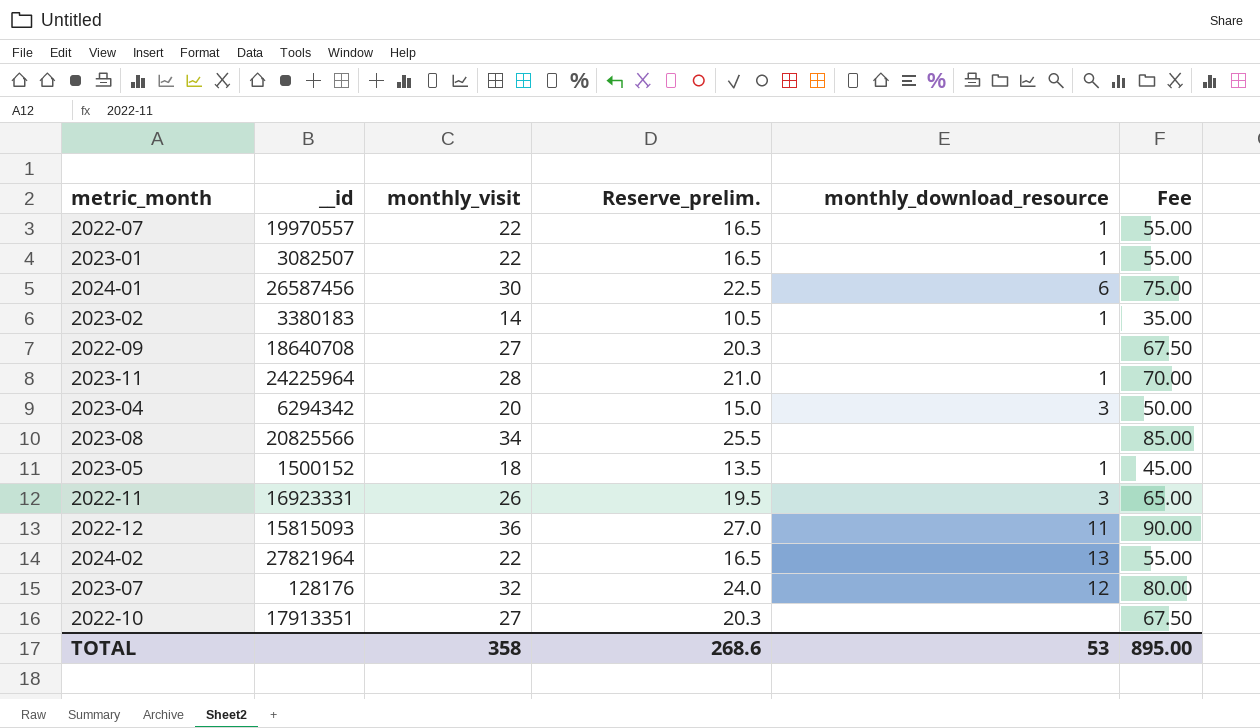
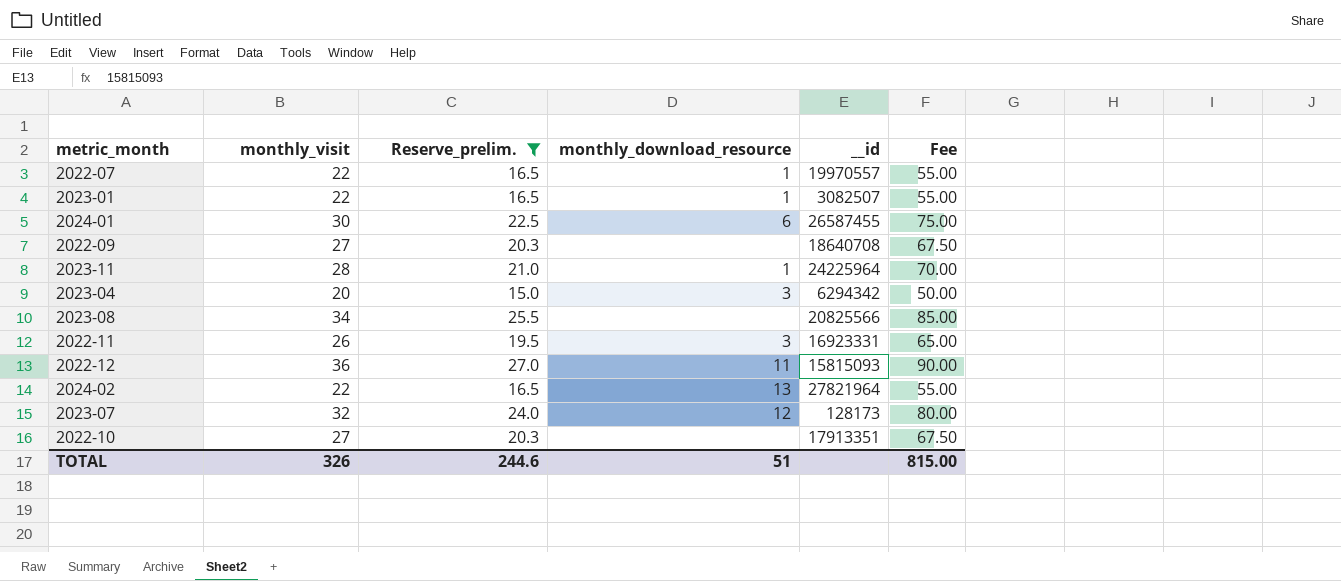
filter: none -> Reserve_prelim. >= 15.0
column __id | position: 2 -> 5
2024-01 | __id: 26587456 -> 26587455
2023-07 | __id: 128176 -> 128173
TOTAL | monthly_visit: 358 -> 326
TOTAL | Reserve_prelim.: 268.6 -> 244.6
TOTAL | monthly_download_resource: 53 -> 51
TOTAL | Fee: 895.00 -> 815.00

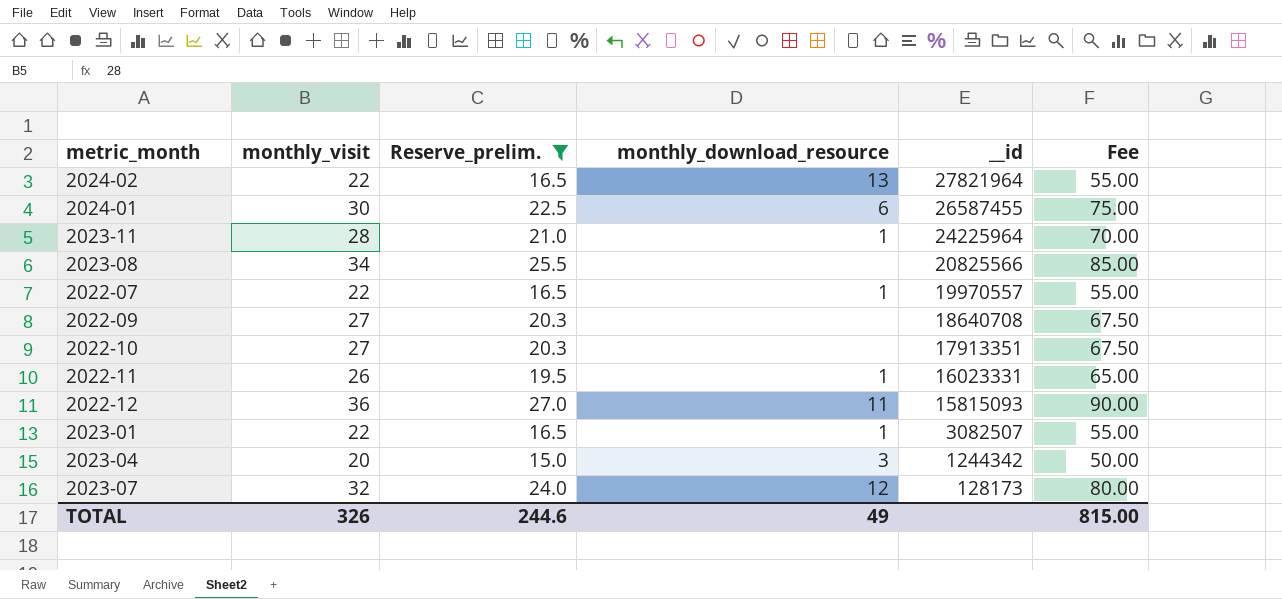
row order: none -> __id descending
2022-11 | monthly_download_resource: 3 -> 1
2022-11 | __id: 16923331 -> 16023331
2023-04 | __id: 6294342 -> 1244342
TOTAL | monthly_download_resource: 51 -> 49

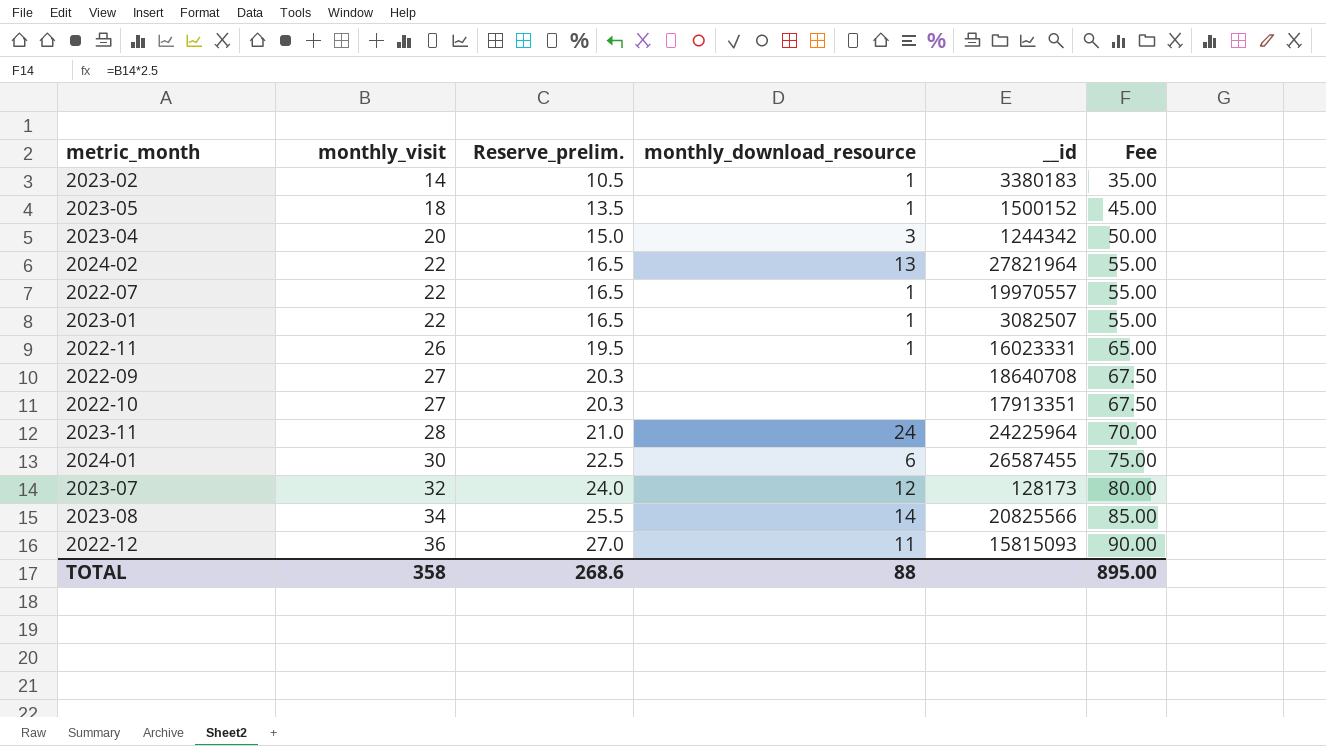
filter: Reserve_prelim. >= 15.0 -> none
row order: __id descending -> monthly_visit ascending
2023-11 | monthly_download_resource: 1 -> 24
2023-08 | monthly_download_resource: none -> 14
TOTAL | monthly_visit: 326 -> 358
TOTAL | Reserve_prelim.: 244.6 -> 268.6
TOTAL | monthly_download_resource: 49 -> 88
TOTAL | Fee: 815.00 -> 895.00

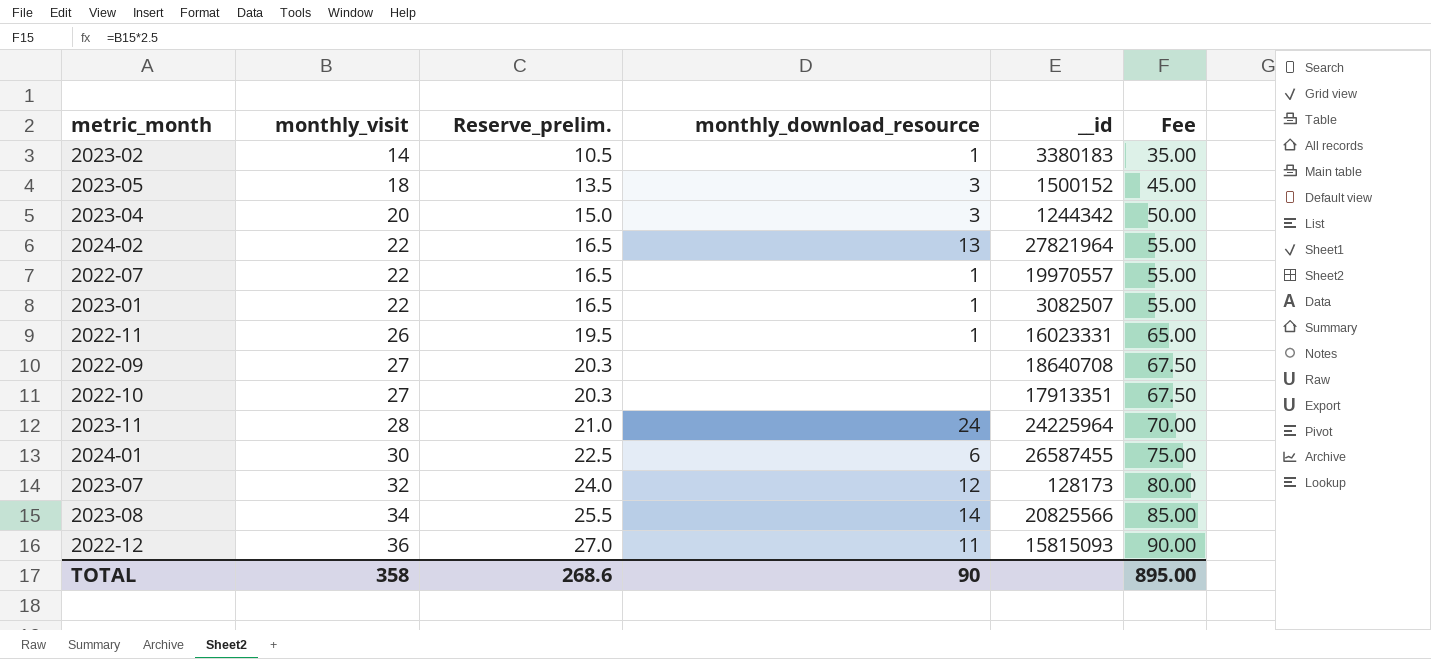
2023-05 | monthly_download_resource: 1 -> 3
TOTAL | monthly_download_resource: 88 -> 90

